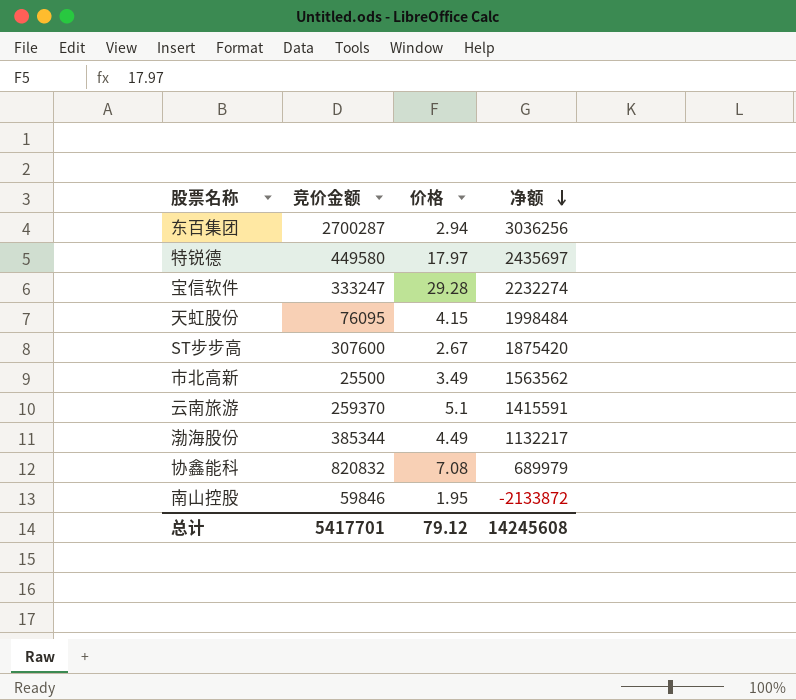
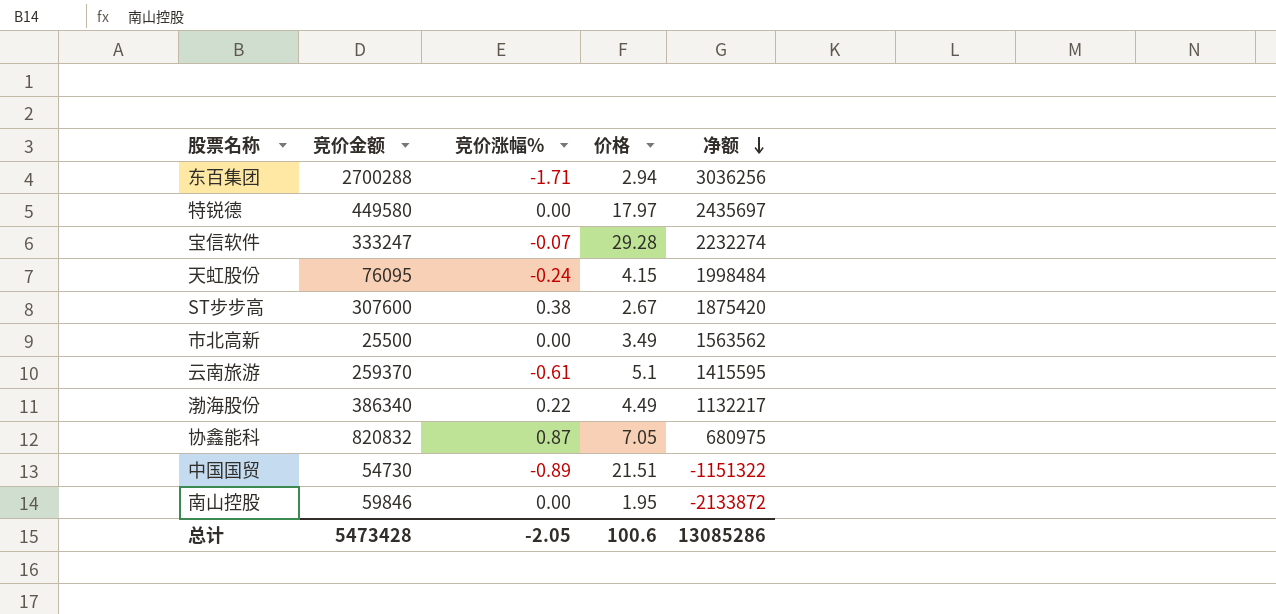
column 竞价涨幅% | position: none -> 3
东百集团 | 竞价金额: 2700287 -> 2700288
云南旅游 | 净额: 1415591 -> 1415595
渤海股份 | 竞价金额: 385344 -> 386340
协鑫能科 | 价格: 7.08 -> 7.05
协鑫能科 | 净额: 689979 -> 680975
row 中国国贸: none -> 54730 | -0.89 | 21.51 | -1151322
总计 | 竞价金额: 5417701 -> 5473428
总计 | 价格: 79.12 -> 100.6
总计 | 净额: 14245608 -> 13085286

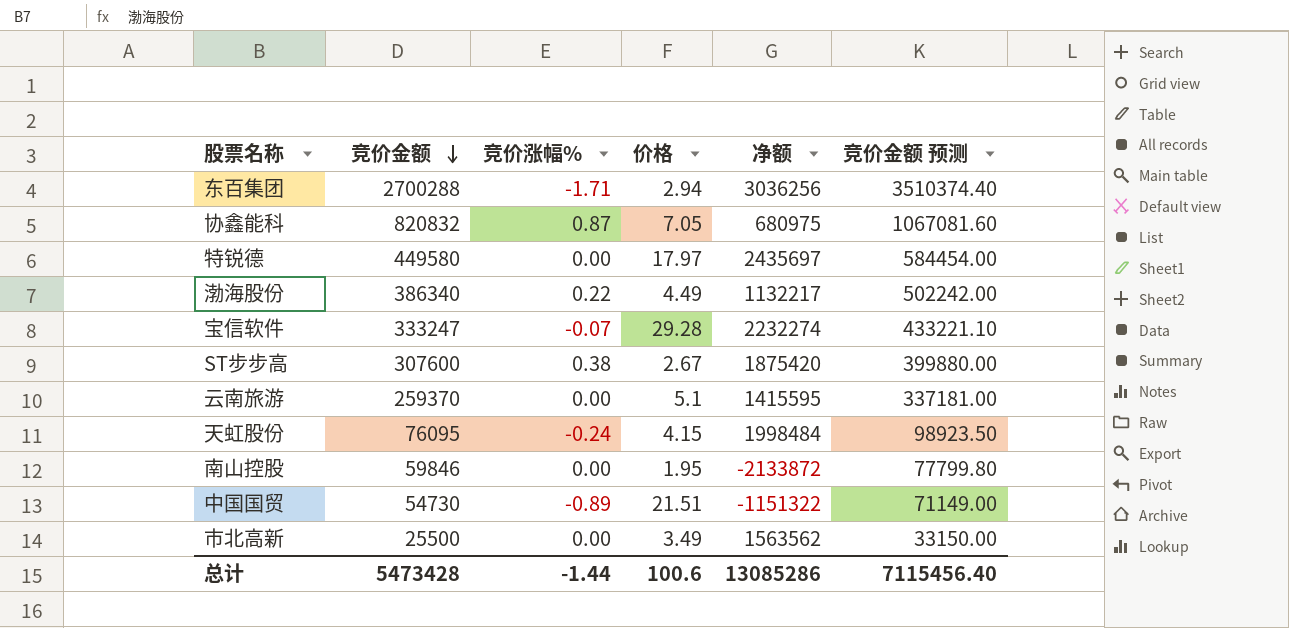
row order: 净额 descending -> 竞价金额 descending
column 竞价金额 预测 | formula: none -> [竞价金额] * 1.3
云南旅游 | 竞价涨幅%: -0.61 -> 0.00
总计 | 竞价涨幅%: -2.05 -> -1.44

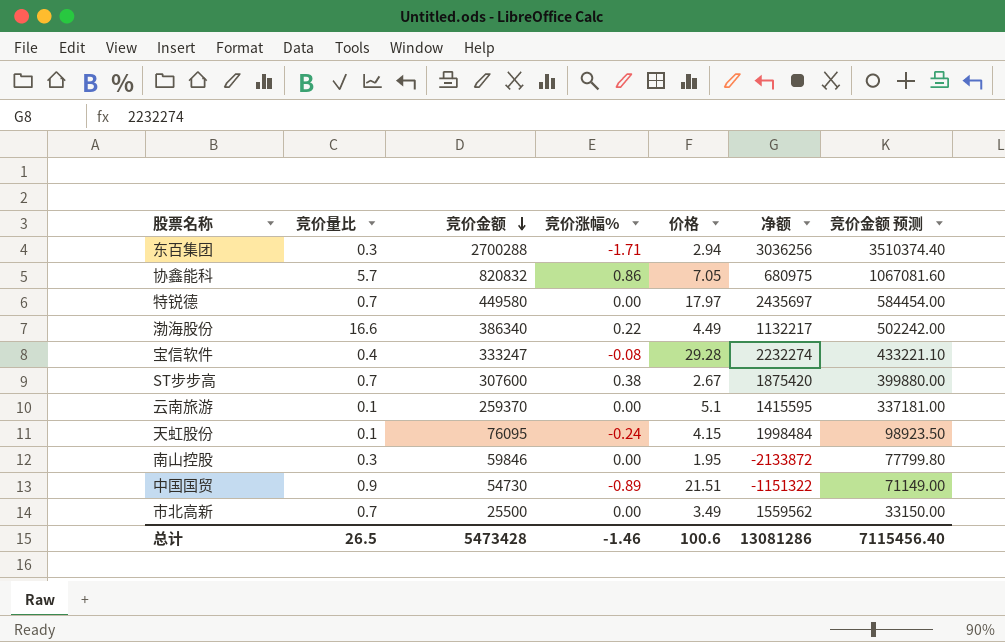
column 竞价量比 | position: none -> 2
协鑫能科 | 竞价涨幅%: 0.87 -> 0.86
宝信软件 | 竞价涨幅%: -0.07 -> -0.08
市北高新 | 净额: 1563562 -> 1559562
总计 | 竞价涨幅%: -1.44 -> -1.46
总计 | 净额: 13085286 -> 13081286

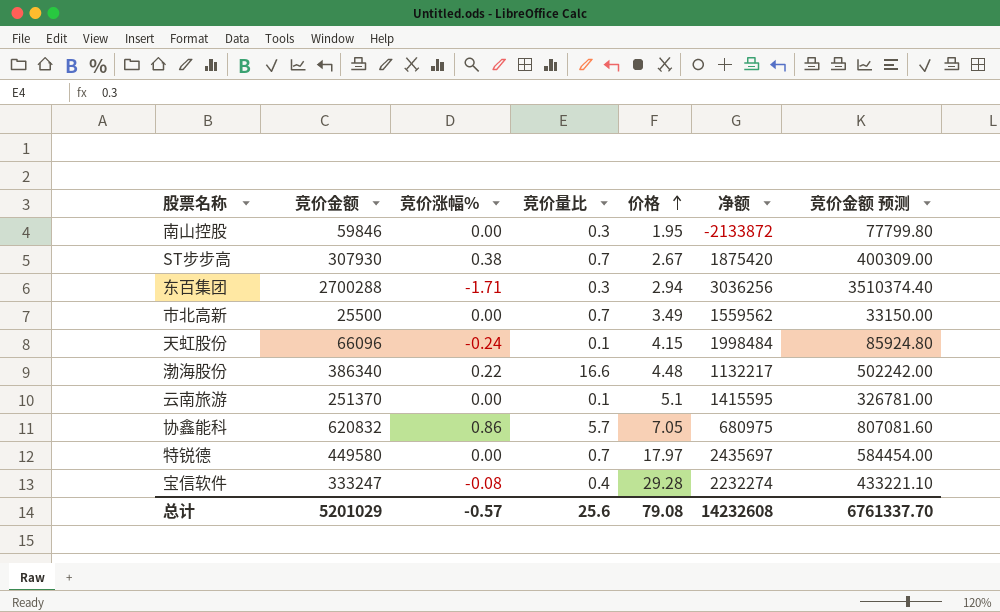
row order: 竞价金额 descending -> 价格 ascending
column 竞价量比 | position: 2 -> 4
row 中国国贸: 0.9 | 54730 | -0.89 | 21.51 | -1151322 | 71149.00 -> none
ST步步高 | 竞价金额: 307600 -> 307930
ST步步高 | 竞价金额 预测: 399880.00 -> 400309.00
天虹股份 | 竞价金额: 76095 -> 66096
天虹股份 | 竞价金额 预测: 98923.50 -> 85924.80
渤海股份 | 价格: 4.49 -> 4.48
云南旅游 | 竞价金额: 259370 -> 251370
云南旅游 | 竞价金额 预测: 337181.00 -> 326781.00
协鑫能科 | 竞价金额: 820832 -> 620832
协鑫能科 | 竞价金额 预测: 1067081.60 -> 807081.60
总计 | 竞价金额: 5473428 -> 5201029
总计 | 竞价涨幅%: -1.46 -> -0.57
总计 | 竞价量比: 26.5 -> 25.6
总计 | 价格: 100.6 -> 79.08
总计 | 净额: 13081286 -> 14232608
总计 | 竞价金额 预测: 7115456.40 -> 6761337.70

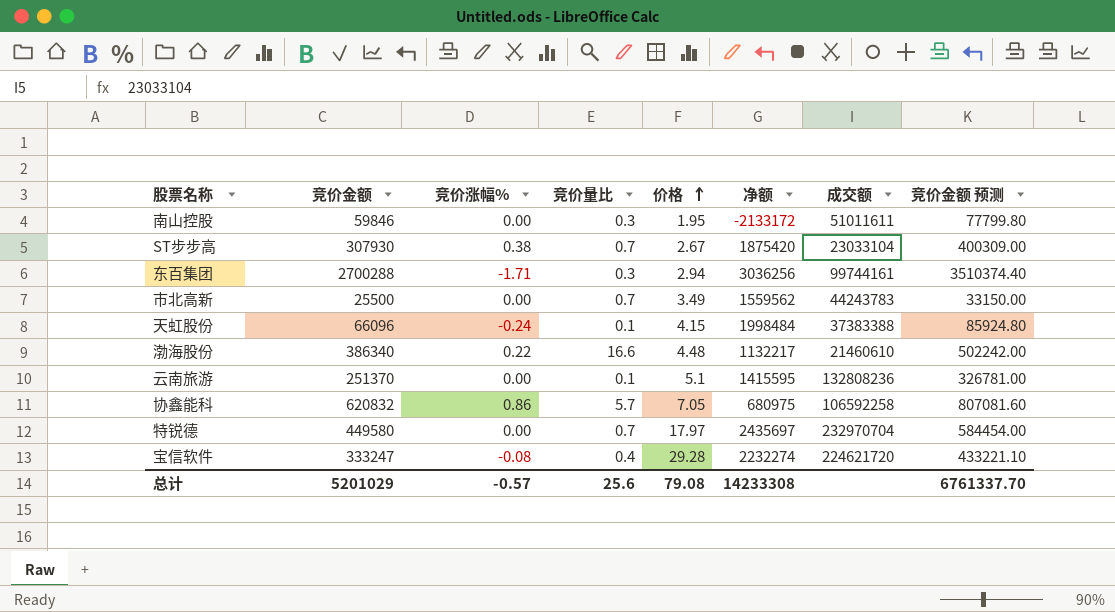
column 成交额 | position: none -> 7
南山控股 | 净额: -2133872 -> -2133172
总计 | 净额: 14232608 -> 14233308

